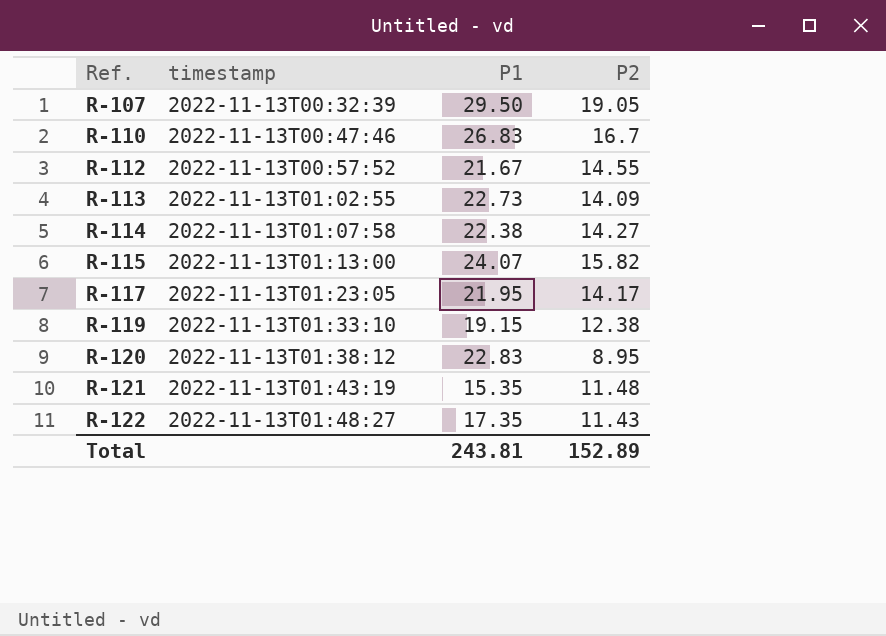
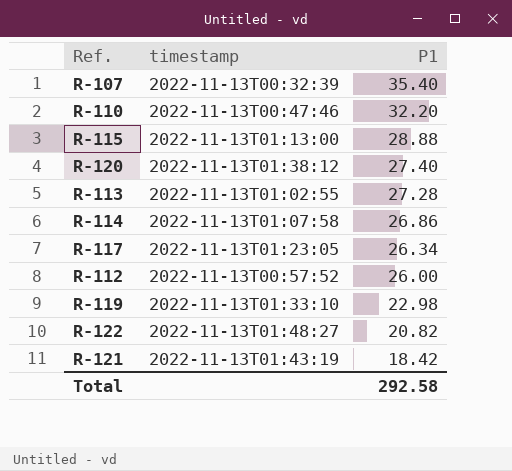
row order: Ref. ascending -> P1 descending
column P2 | position: 4 -> none
R-107 | P1: 29.50 -> 35.40
R-110 | P1: 26.83 -> 32.20
R-115 | P1: 24.07 -> 28.88
R-120 | P1: 22.83 -> 27.40
R-113 | P1: 22.73 -> 27.28
R-114 | P1: 22.38 -> 26.86
R-117 | P1: 21.95 -> 26.34
R-112 | P1: 21.67 -> 26.00
R-119 | P1: 19.15 -> 22.98
R-122 | P1: 17.35 -> 20.82
R-121 | P1: 15.35 -> 18.42
Total | P1: 243.81 -> 292.58

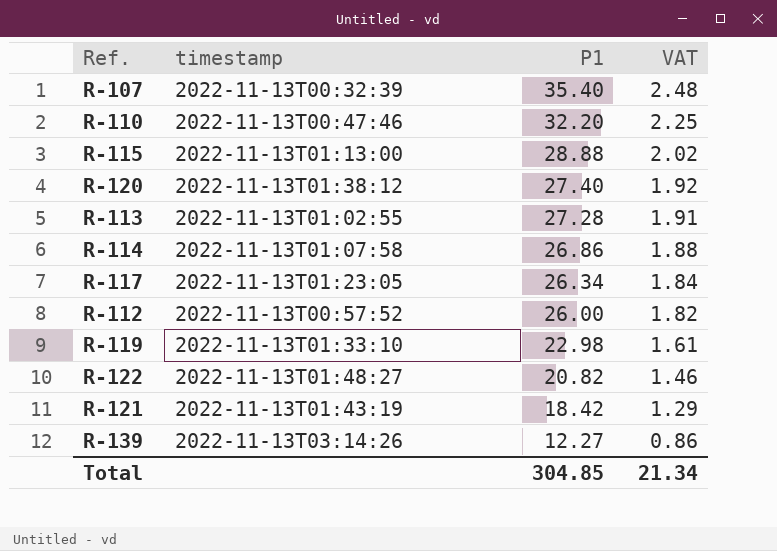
column VAT | formula: none -> [P1] * 0.07
row R-139: none -> 2022-11-13T03:14:26 | 12.27 | 0.86
Total | P1: 292.58 -> 304.85

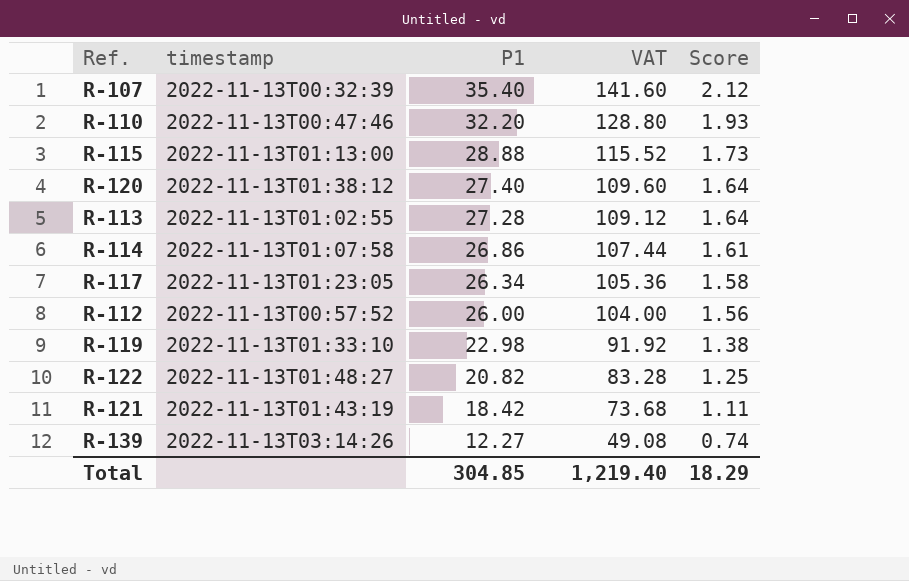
column VAT | formula: [P1] * 0.07 -> [P1] * 4
column Score | formula: none -> [P1] * 0.06
Total | VAT: 21.34 -> 1,219.40

